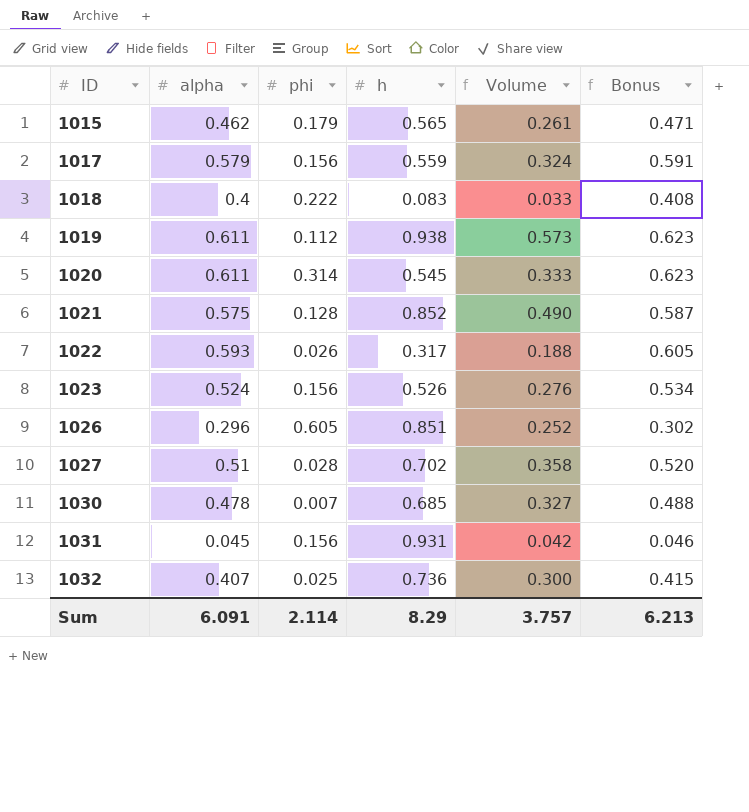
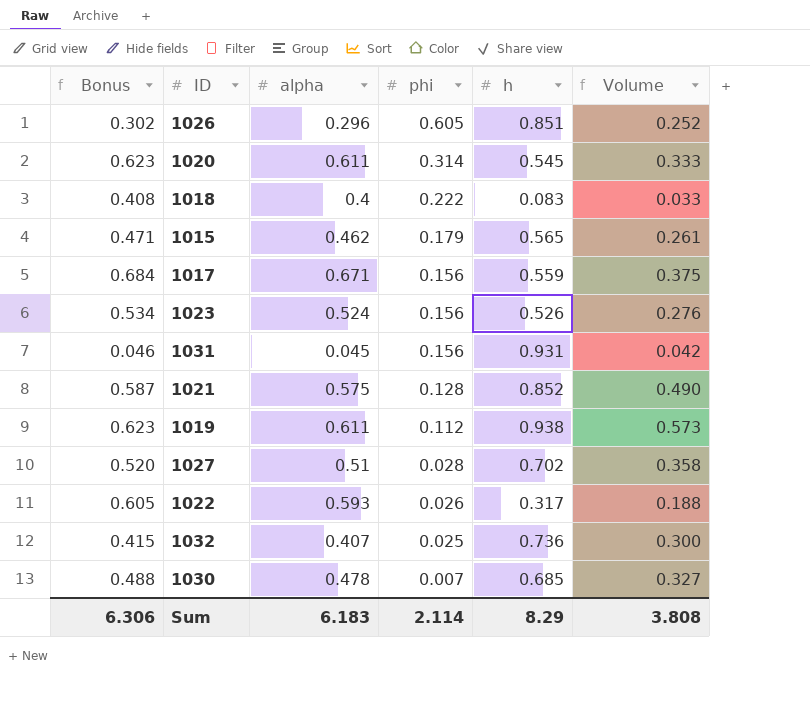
row order: ID ascending -> phi descending
column Bonus | position: 6 -> 1
1017 | Bonus: 0.591 -> 0.684
1017 | alpha: 0.579 -> 0.671
1017 | Volume: 0.324 -> 0.375
Sum | Bonus: 6.213 -> 6.306
Sum | alpha: 6.091 -> 6.183
Sum | Volume: 3.757 -> 3.808

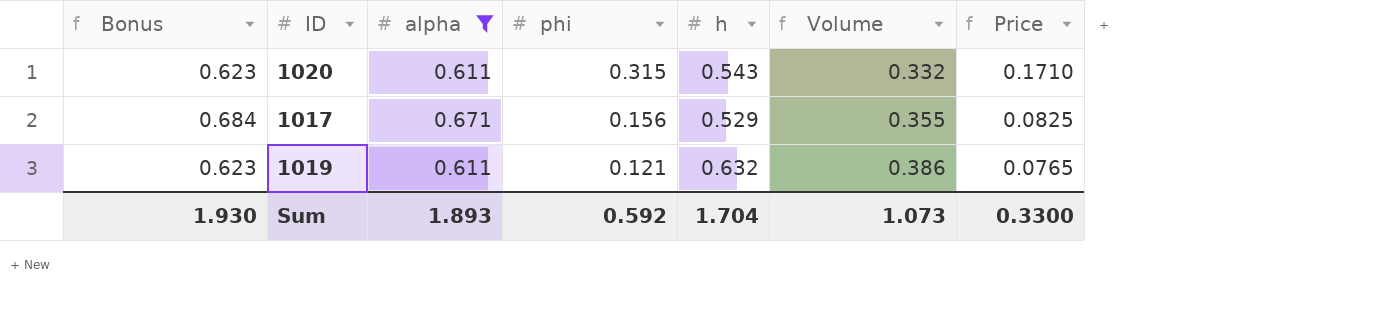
filter: none -> alpha >= 0.611
column Price | formula: none -> [phi] * [h]
1020 | phi: 0.314 -> 0.315
1020 | h: 0.545 -> 0.543
1020 | Volume: 0.333 -> 0.332
1017 | h: 0.559 -> 0.529
1017 | Volume: 0.375 -> 0.355
1019 | phi: 0.112 -> 0.121
1019 | h: 0.938 -> 0.632
1019 | Volume: 0.573 -> 0.386
Sum | Bonus: 6.306 -> 1.930
Sum | alpha: 6.183 -> 1.893
Sum | phi: 2.114 -> 0.592
Sum | h: 8.29 -> 1.704
Sum | Volume: 3.808 -> 1.073

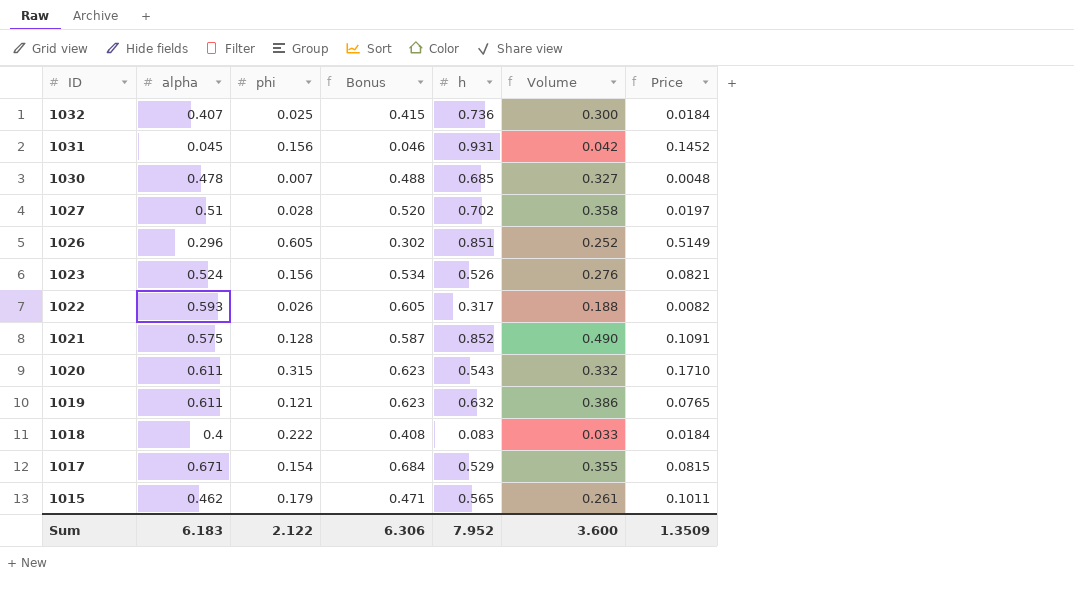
filter: alpha >= 0.611 -> none
row order: phi descending -> ID descending
column Bonus | position: 1 -> 4
1017 | phi: 0.156 -> 0.154
1017 | Price: 0.0825 -> 0.0815
Sum | alpha: 1.893 -> 6.183
Sum | phi: 0.592 -> 2.122
Sum | Bonus: 1.930 -> 6.306
Sum | h: 1.704 -> 7.952
Sum | Volume: 1.073 -> 3.600
Sum | Price: 0.3300 -> 1.3509

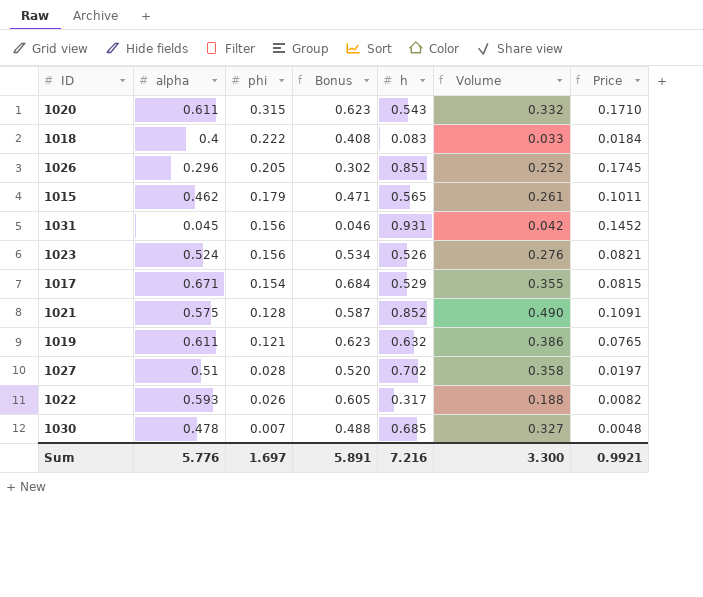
row order: ID descending -> phi descending
row 1032: 0.407 | 0.025 | 0.415 | 0.736 | 0.300 | 0.0184 -> none
1026 | phi: 0.605 -> 0.205
1026 | Price: 0.5149 -> 0.1745
Sum | alpha: 6.183 -> 5.776
Sum | phi: 2.122 -> 1.697
Sum | Bonus: 6.306 -> 5.891
Sum | h: 7.952 -> 7.216
Sum | Volume: 3.600 -> 3.300
Sum | Price: 1.3509 -> 0.9921

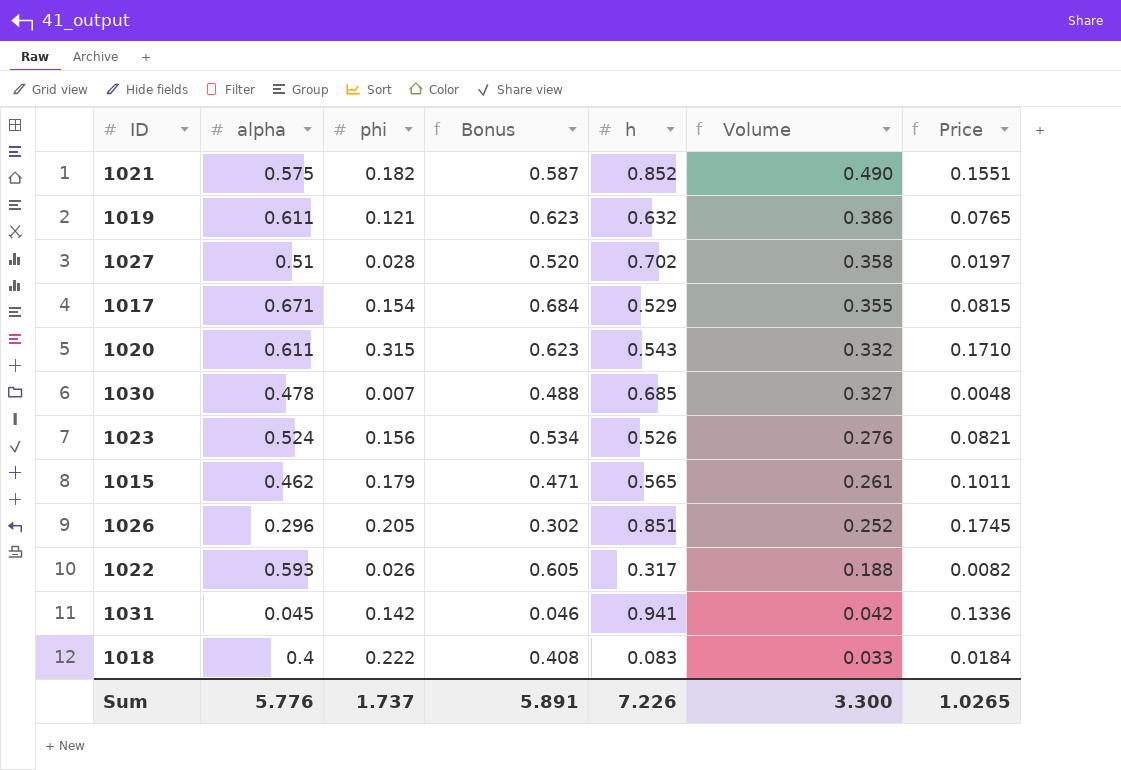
row order: phi descending -> Volume descending
1021 | phi: 0.128 -> 0.182
1021 | Price: 0.1091 -> 0.1551
1031 | phi: 0.156 -> 0.142
1031 | h: 0.931 -> 0.941
1031 | Price: 0.1452 -> 0.1336
Sum | phi: 1.697 -> 1.737
Sum | h: 7.216 -> 7.226
Sum | Price: 0.9921 -> 1.0265

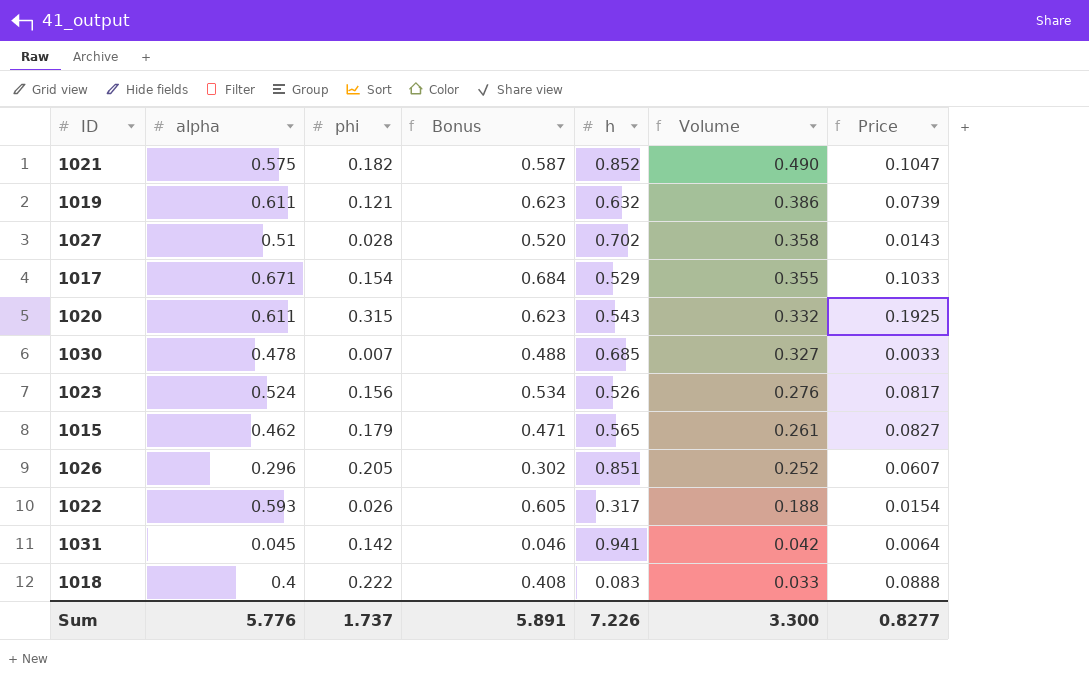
column Price | formula: [phi] * [h] -> [alpha] * [phi]
Sum | Price: 1.0265 -> 0.8277

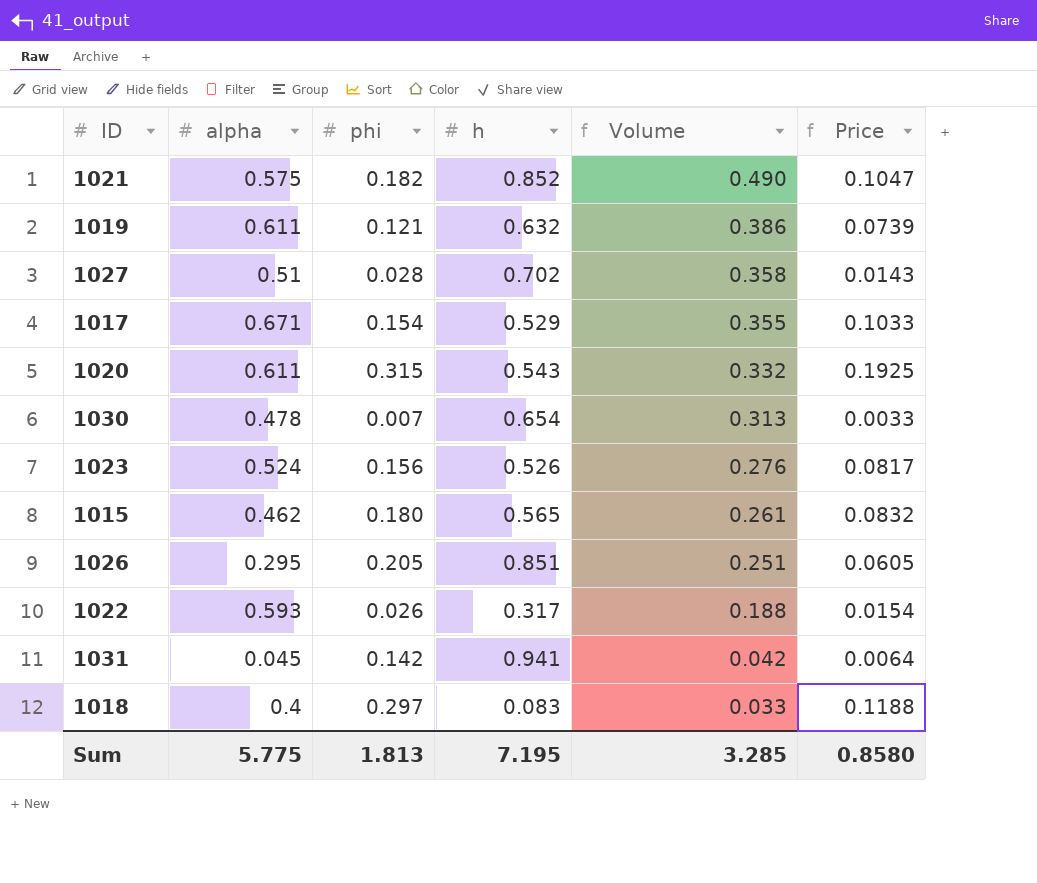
column Bonus | formula: [alpha] * 1.02 -> none
1030 | h: 0.685 -> 0.654
1030 | Volume: 0.327 -> 0.313
1015 | phi: 0.179 -> 0.180
1015 | Price: 0.0827 -> 0.0832
1026 | alpha: 0.296 -> 0.295
1026 | Volume: 0.252 -> 0.251
1026 | Price: 0.0607 -> 0.0605
1018 | phi: 0.222 -> 0.297
1018 | Price: 0.0888 -> 0.1188
Sum | alpha: 5.776 -> 5.775
Sum | phi: 1.737 -> 1.813
Sum | h: 7.226 -> 7.195
Sum | Volume: 3.300 -> 3.285
Sum | Price: 0.8277 -> 0.8580

